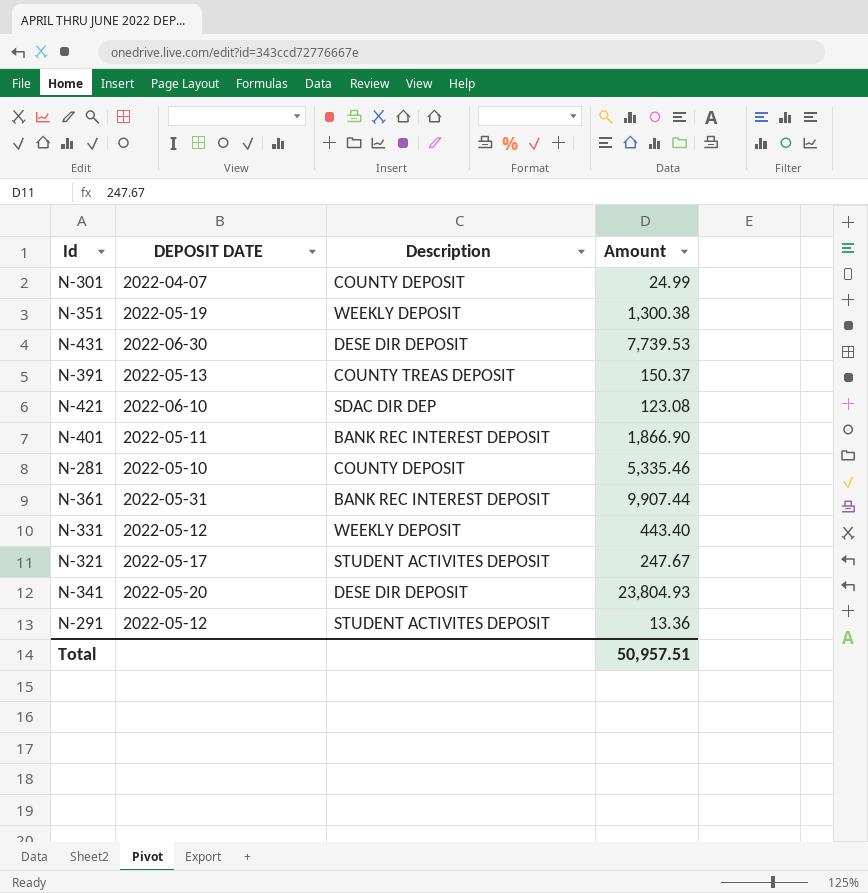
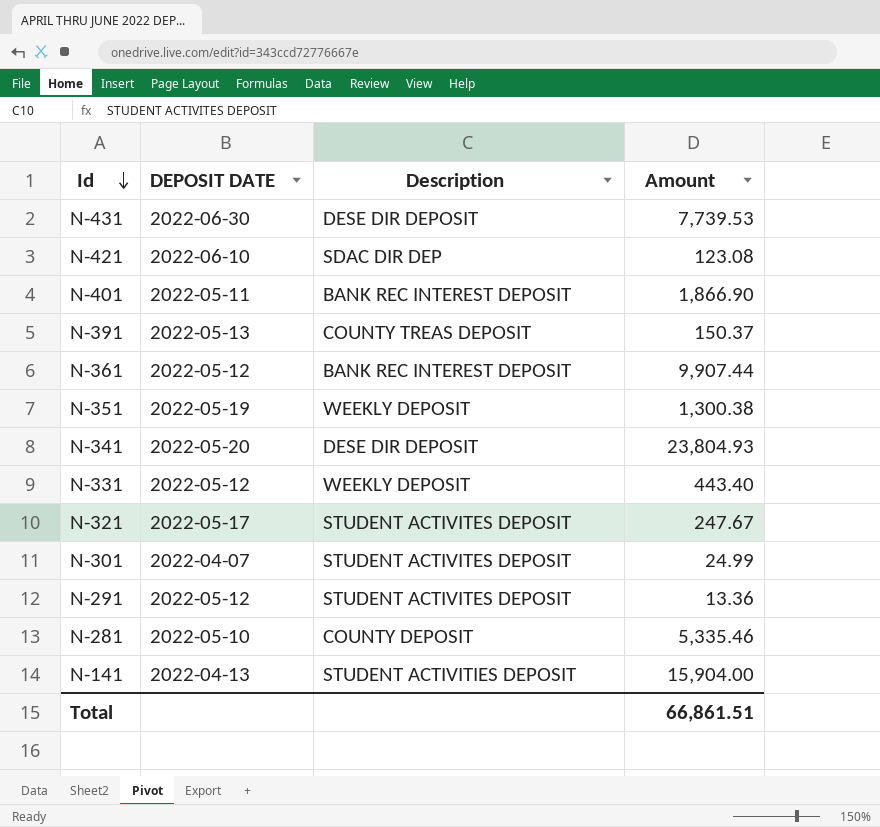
row order: none -> Id descending
N-361 | DEPOSIT DATE: 2022-05-31 -> 2022-05-12
N-301 | Description: COUNTY DEPOSIT -> STUDENT ACTIVITES DEPOSIT
row N-141: none -> 2022-04-13 | STUDENT ACTIVITIES DEPOSIT | 15,904.00
Total | Amount: 50,957.51 -> 66,861.51

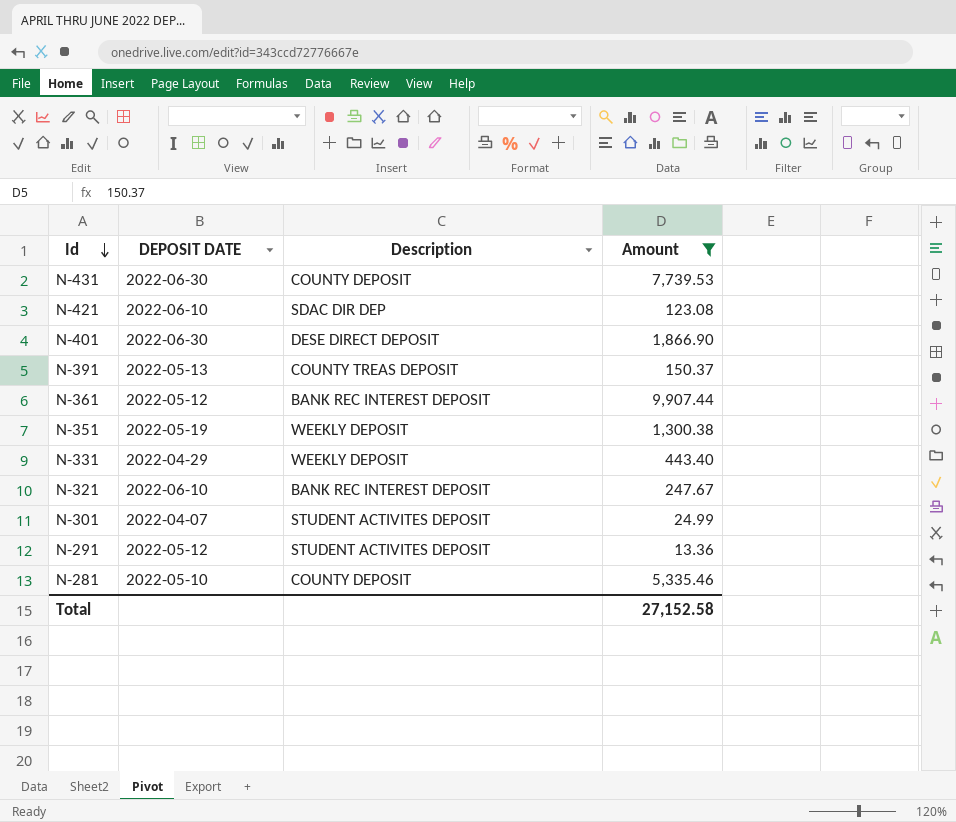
filter: none -> Amount <= 9,907.44
N-431 | Description: DESE DIR DEPOSIT -> COUNTY DEPOSIT
N-401 | DEPOSIT DATE: 2022-05-11 -> 2022-06-30
N-401 | Description: BANK REC INTEREST DEPOSIT -> DESE DIRECT DEPOSIT
N-331 | DEPOSIT DATE: 2022-05-12 -> 2022-04-29
N-321 | DEPOSIT DATE: 2022-05-17 -> 2022-06-10
N-321 | Description: STUDENT ACTIVITES DEPOSIT -> BANK REC INTEREST DEPOSIT
Total | Amount: 66,861.51 -> 27,152.58

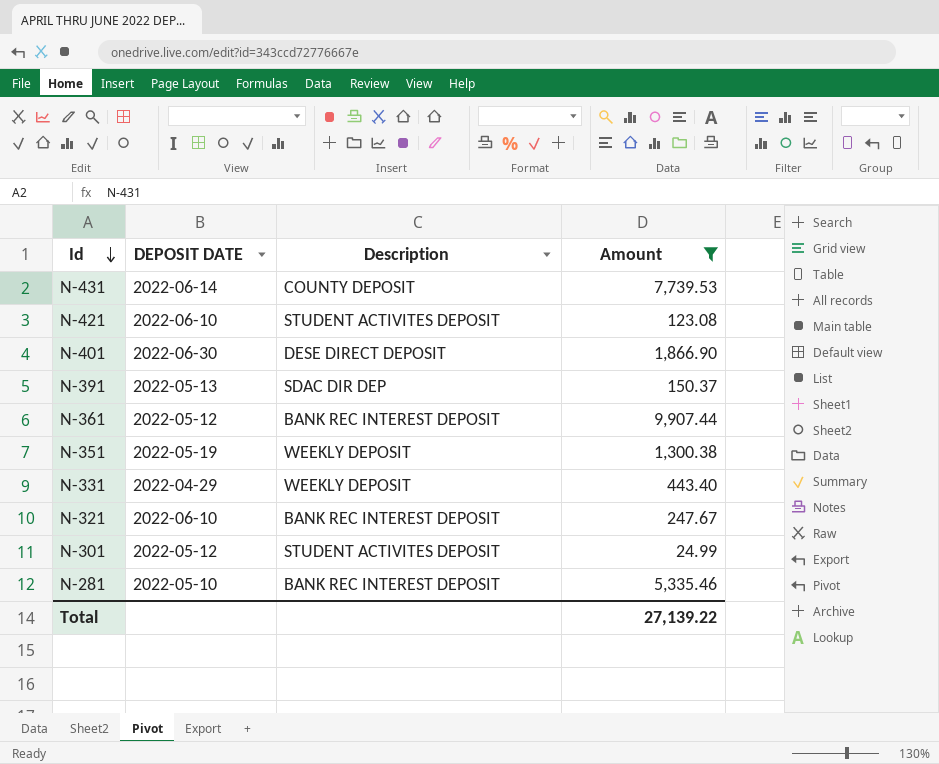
row N-291: 2022-05-12 | STUDENT ACTIVITES DEPOSIT | 13.36 -> none
N-431 | DEPOSIT DATE: 2022-06-30 -> 2022-06-14
N-421 | Description: SDAC DIR DEP -> STUDENT ACTIVITES DEPOSIT
N-391 | Description: COUNTY TREAS DEPOSIT -> SDAC DIR DEP
N-301 | DEPOSIT DATE: 2022-04-07 -> 2022-05-12
N-281 | Description: COUNTY DEPOSIT -> BANK REC INTEREST DEPOSIT
Total | Amount: 27,152.58 -> 27,139.22

